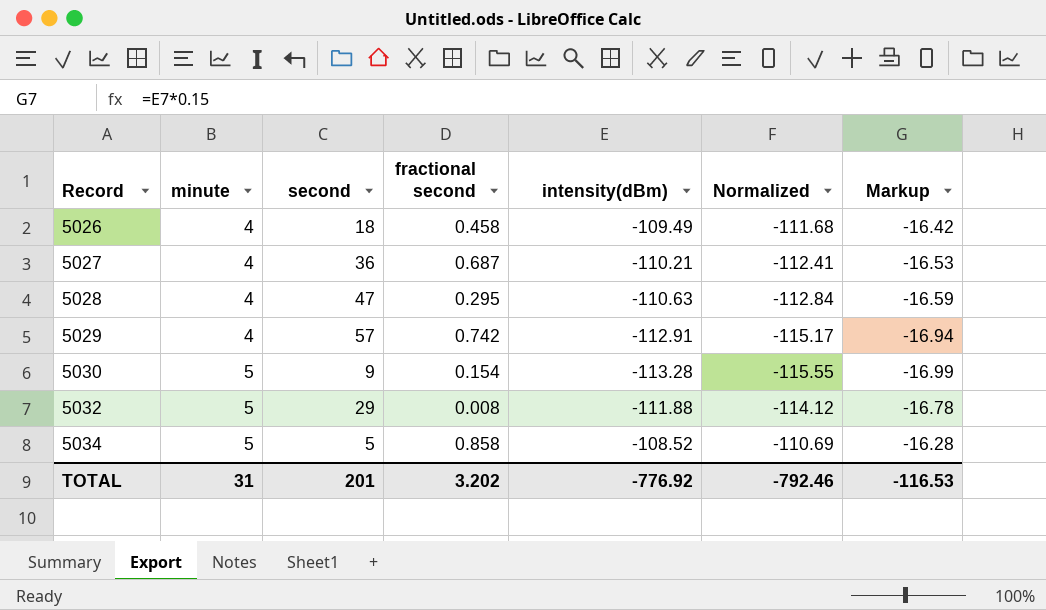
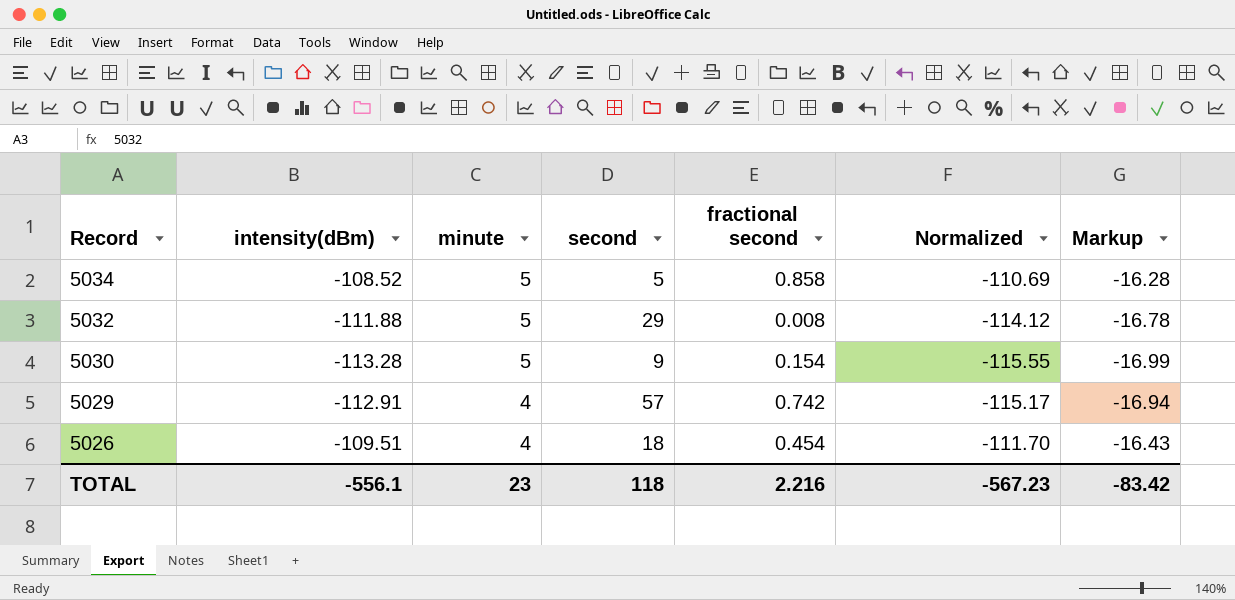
row order: Record ascending -> Record descending
column intensity(dBm) | position: 5 -> 2
row 5027: 4 | 36 | 0.687 | -110.21 | -112.41 | -16.53 -> none
row 5028: 4 | 47 | 0.295 | -110.63 | -112.84 | -16.59 -> none
5026 | intensity(dBm): -109.49 -> -109.51
5026 | fractional second: 0.458 -> 0.454
5026 | Normalized: -111.68 -> -111.70
5026 | Markup: -16.42 -> -16.43
TOTAL | intensity(dBm): -776.92 -> -556.1
TOTAL | minute: 31 -> 23
TOTAL | second: 201 -> 118
TOTAL | fractional second: 3.202 -> 2.216
TOTAL | Normalized: -792.46 -> -567.23
TOTAL | Markup: -116.53 -> -83.42

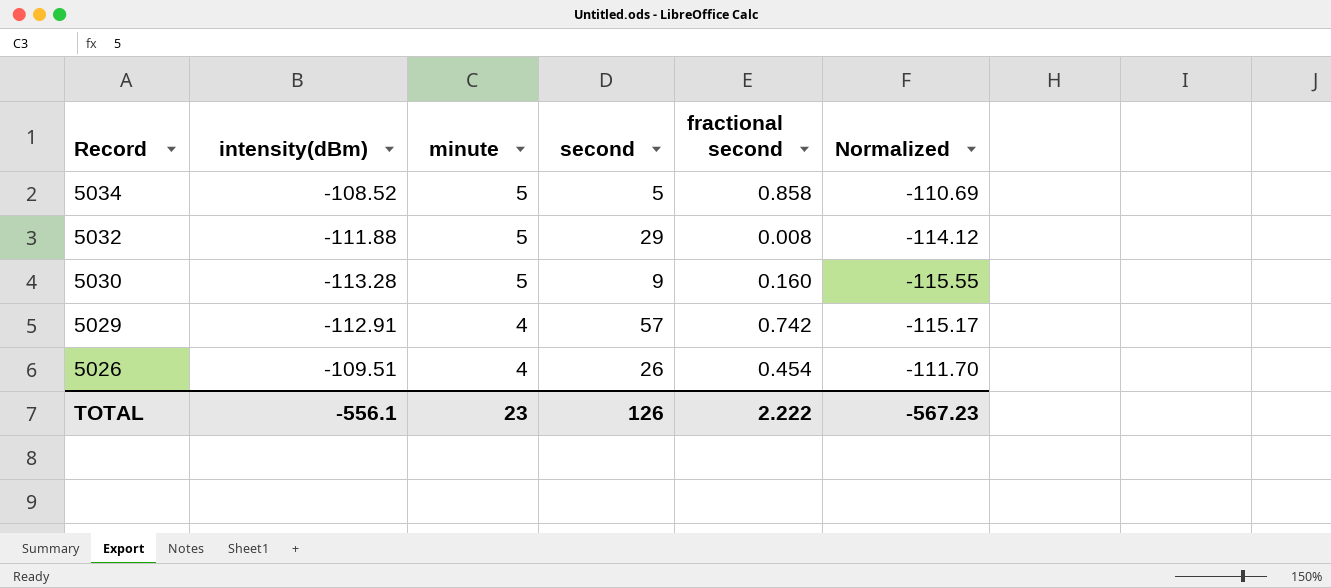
column Markup | formula: [intensity(dBm)] * 0.15 -> none
5030 | fractional second: 0.154 -> 0.160
5026 | second: 18 -> 26
TOTAL | second: 118 -> 126
TOTAL | fractional second: 2.216 -> 2.222

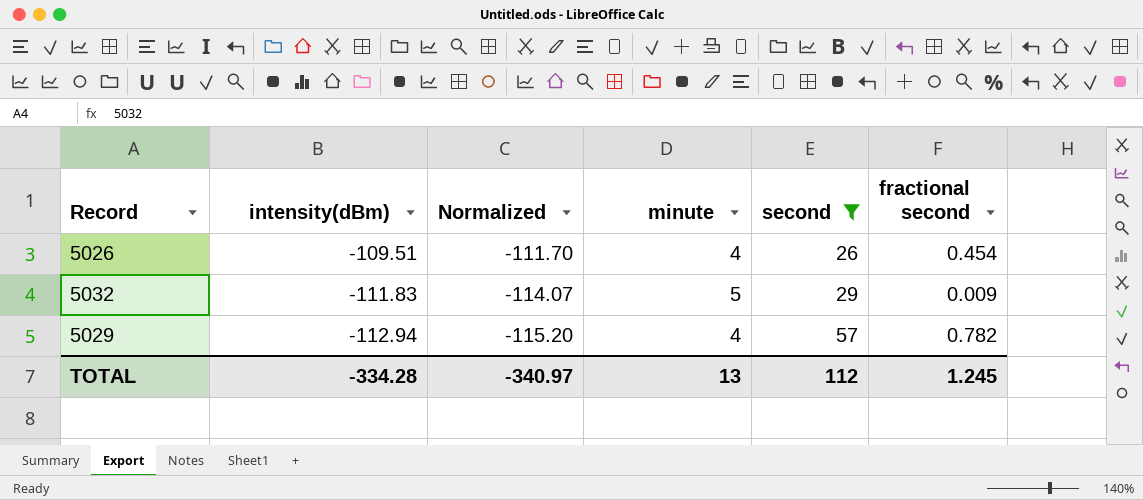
filter: none -> second >= 26
row order: Record descending -> intensity(dBm) descending
column Normalized | position: 6 -> 3
5032 | intensity(dBm): -111.88 -> -111.83
5032 | Normalized: -114.12 -> -114.07
5032 | fractional second: 0.008 -> 0.009
5029 | intensity(dBm): -112.91 -> -112.94
5029 | Normalized: -115.17 -> -115.20
5029 | fractional second: 0.742 -> 0.782
TOTAL | intensity(dBm): -556.1 -> -334.28
TOTAL | Normalized: -567.23 -> -340.97
TOTAL | minute: 23 -> 13
TOTAL | second: 126 -> 112
TOTAL | fractional second: 2.222 -> 1.245

